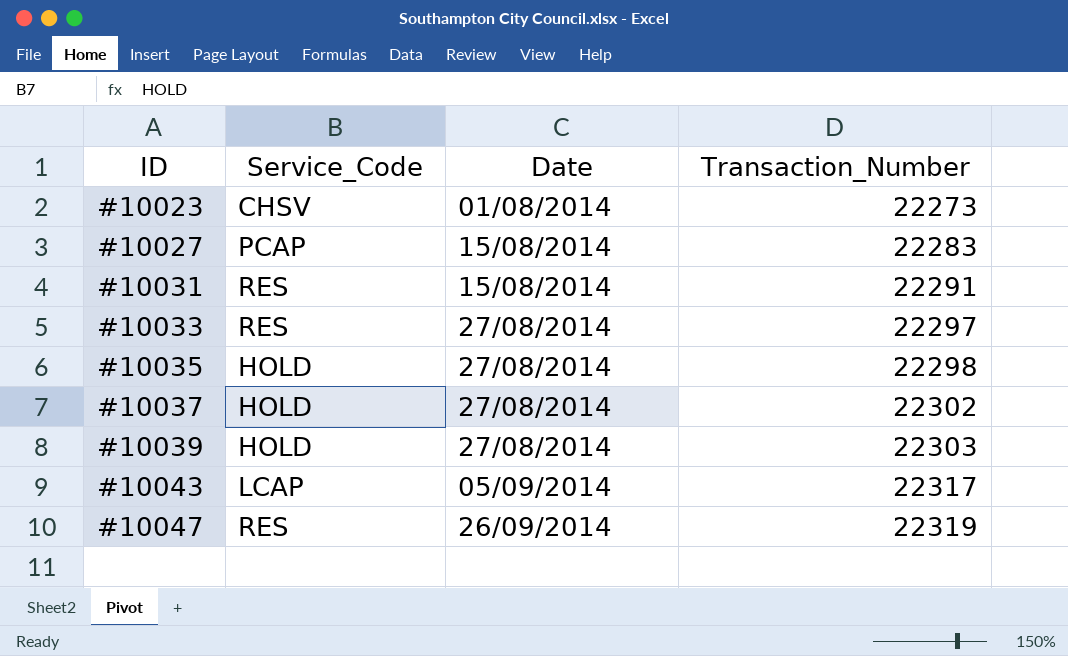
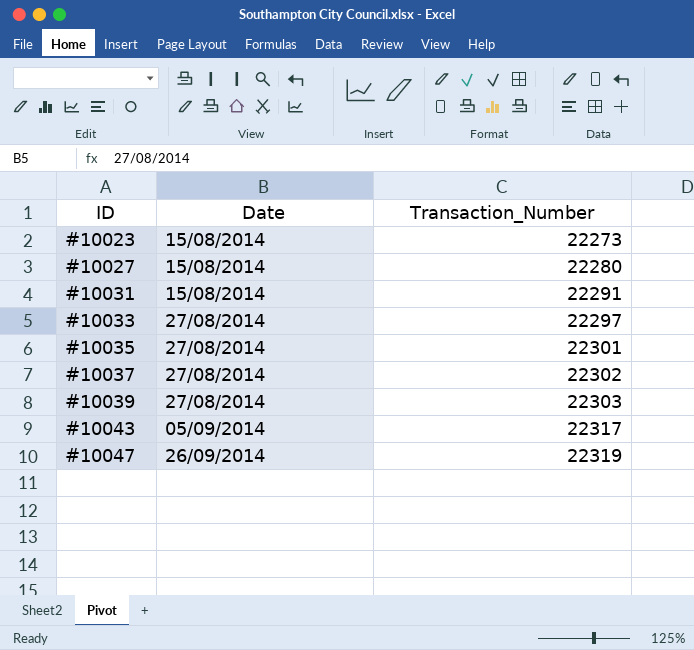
column Service_Code | position: 2 -> none
#10023 | Date: 01/08/2014 -> 15/08/2014
#10027 | Transaction_Number: 22283 -> 22280
#10035 | Transaction_Number: 22298 -> 22301

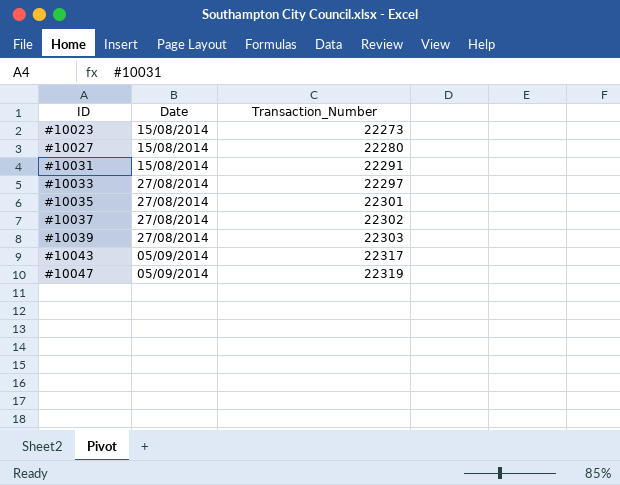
#10047 | Date: 26/09/2014 -> 05/09/2014

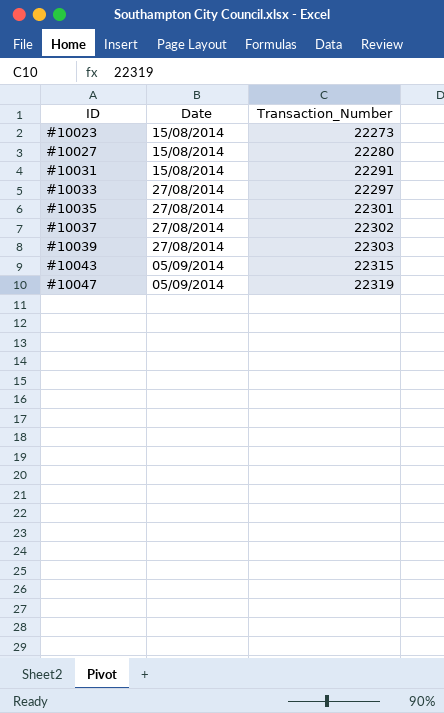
#10043 | Transaction_Number: 22317 -> 22315

